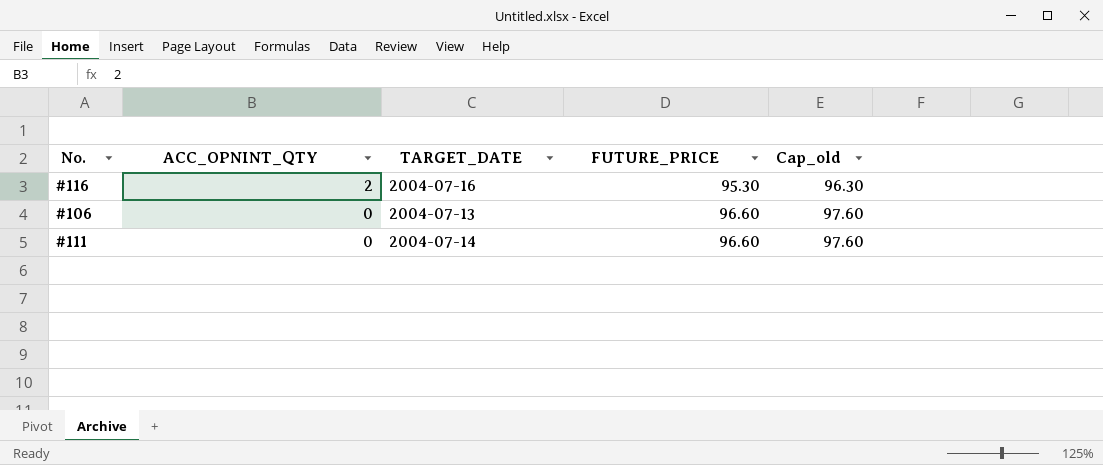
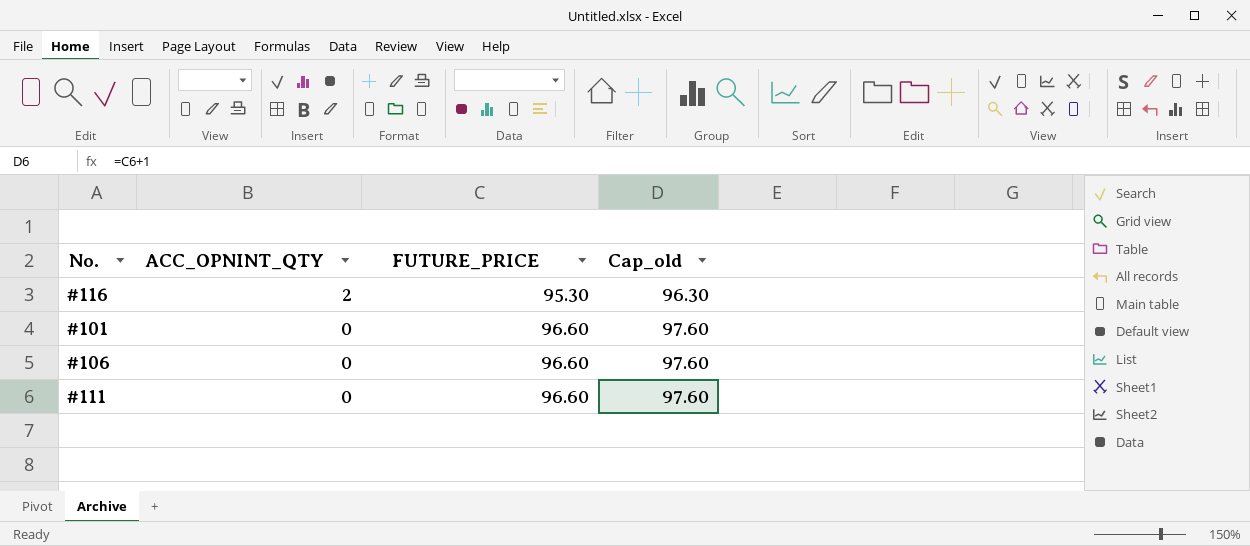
column TARGET_DATE | position: 3 -> none
row #101: none -> 0 | 96.60 | 97.60

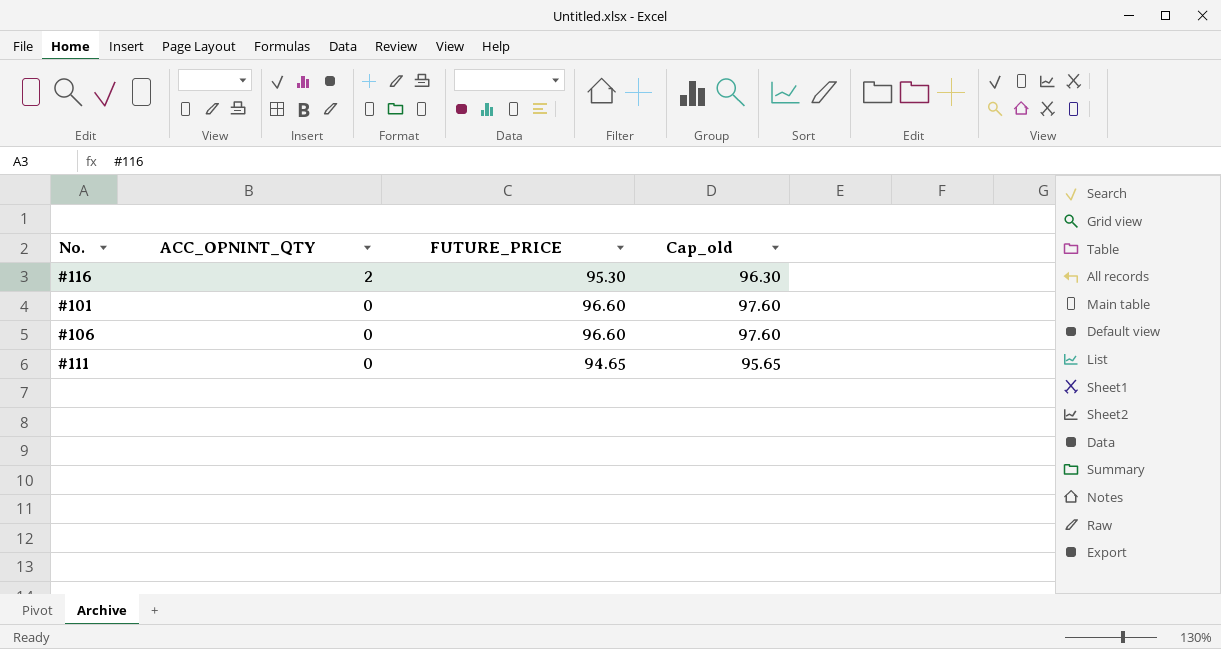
#111 | FUTURE_PRICE: 96.60 -> 94.65
#111 | Cap_old: 97.60 -> 95.65

